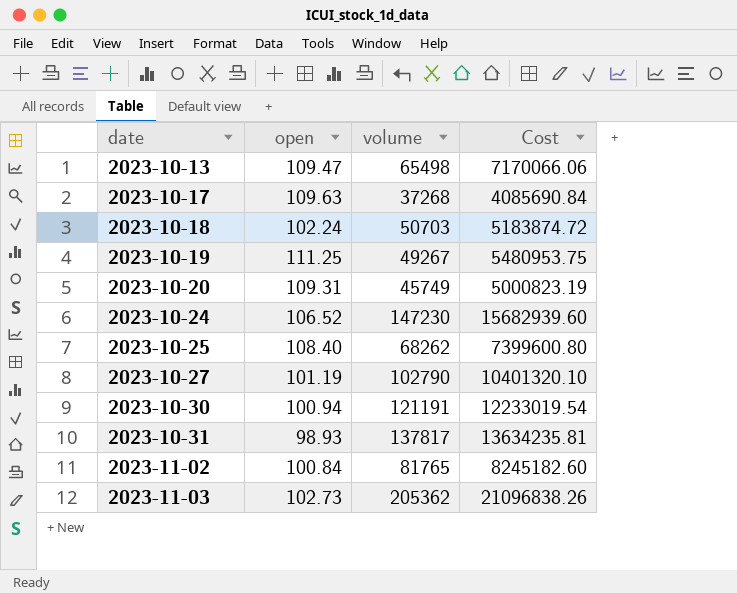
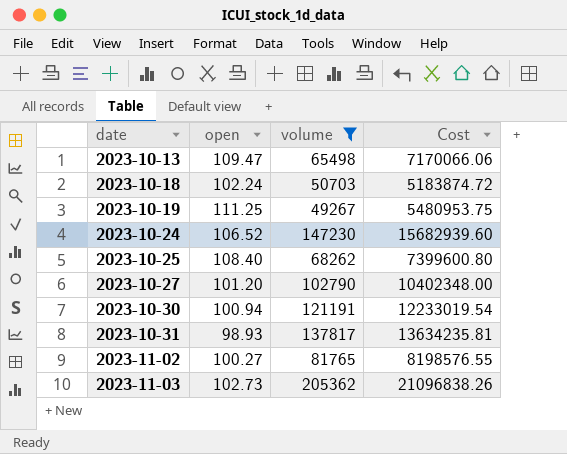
filter: none -> volume >= 49267
2023-10-27 | open: 101.19 -> 101.20
2023-10-27 | Cost: 10401320.10 -> 10402348.00
2023-11-02 | open: 100.84 -> 100.27
2023-11-02 | Cost: 8245182.60 -> 8198576.55

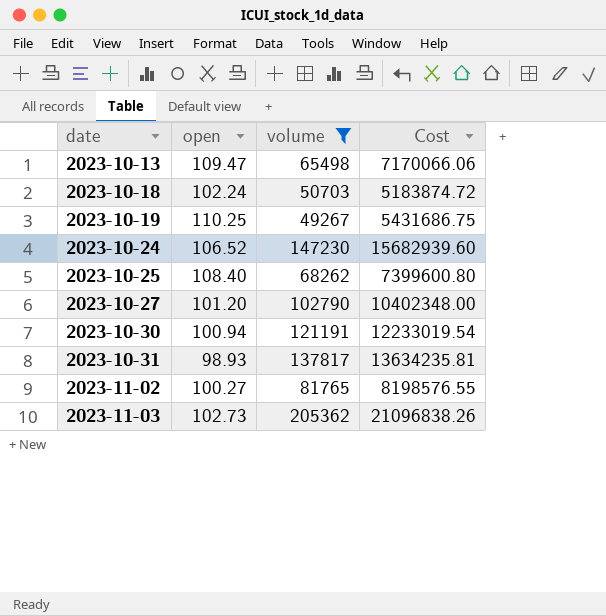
2023-10-19 | open: 111.25 -> 110.25
2023-10-19 | Cost: 5480953.75 -> 5431686.75

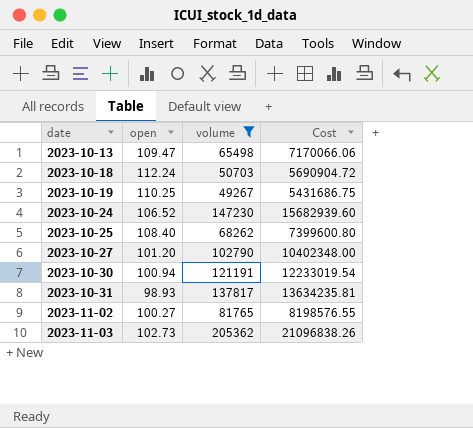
2023-10-18 | open: 102.24 -> 112.24
2023-10-18 | Cost: 5183874.72 -> 5690904.72

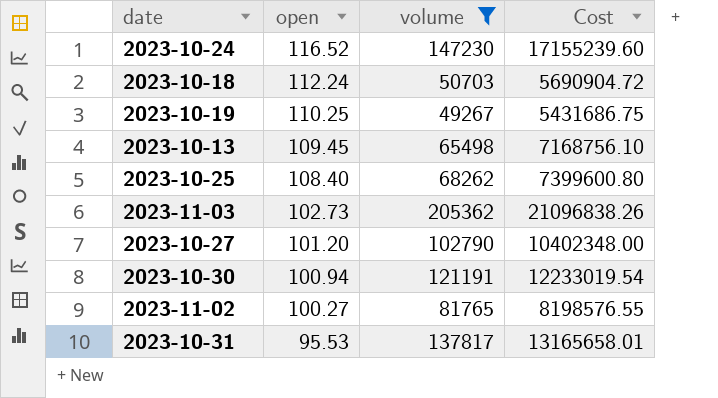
row order: date ascending -> open descending
2023-10-24 | open: 106.52 -> 116.52
2023-10-24 | Cost: 15682939.60 -> 17155239.60
2023-10-13 | open: 109.47 -> 109.45
2023-10-13 | Cost: 7170066.06 -> 7168756.10
2023-10-31 | open: 98.93 -> 95.53
2023-10-31 | Cost: 13634235.81 -> 13165658.01

